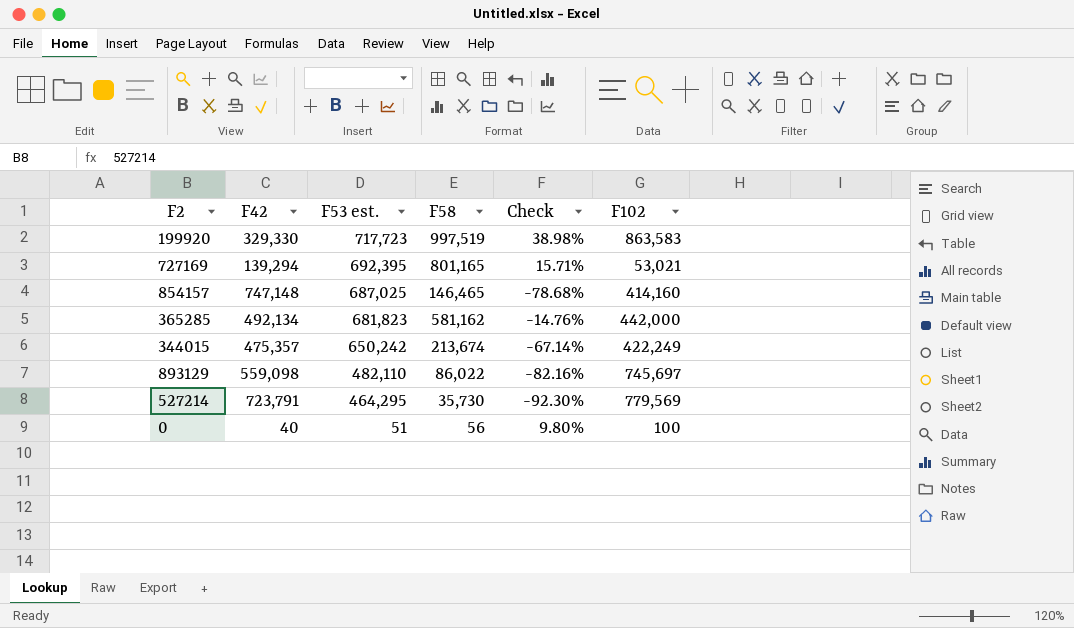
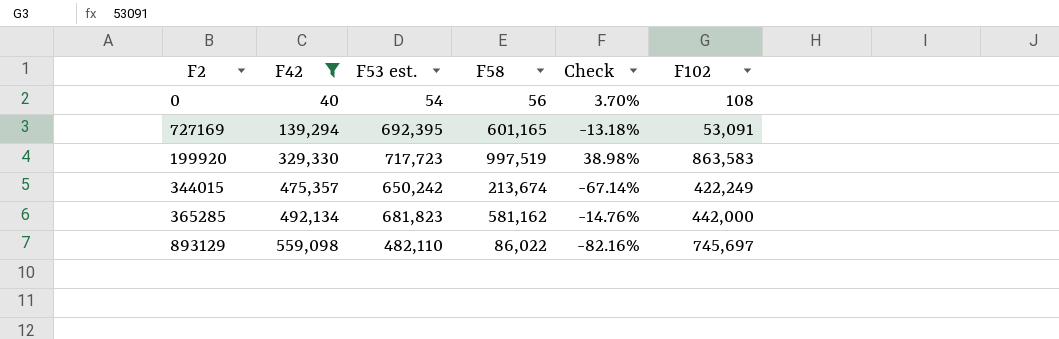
filter: none -> F42 <= 559,098
row order: F53 est. descending -> F42 ascending
0 | F53 est.: 51 -> 54
0 | Check: 9.80% -> 3.70%
0 | F102: 100 -> 108
727169 | F58: 801,165 -> 601,165
727169 | Check: 15.71% -> -13.18%
727169 | F102: 53,021 -> 53,091

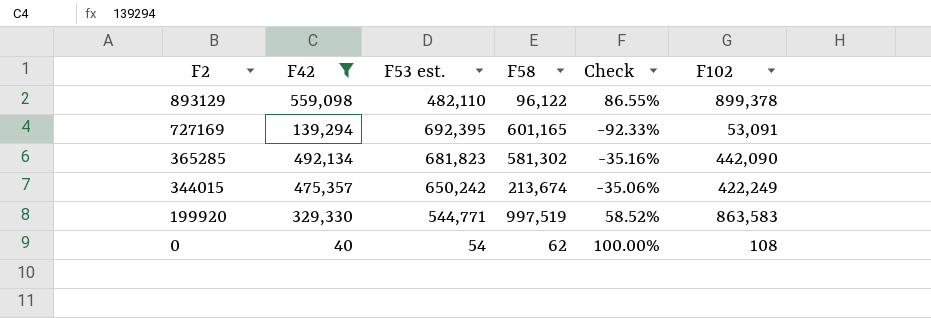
row order: F42 ascending -> F2 descending
column Check | formula: ([F58] - [F53 est.]) / [F53 est.] -> ([F102] - [F53 est.]) / [F53 est.]
893129 | F58: 86,022 -> 96,122
893129 | F102: 745,697 -> 899,378
365285 | F58: 581,162 -> 581,302
365285 | F102: 442,000 -> 442,090
199920 | F53 est.: 717,723 -> 544,771
0 | F58: 56 -> 62

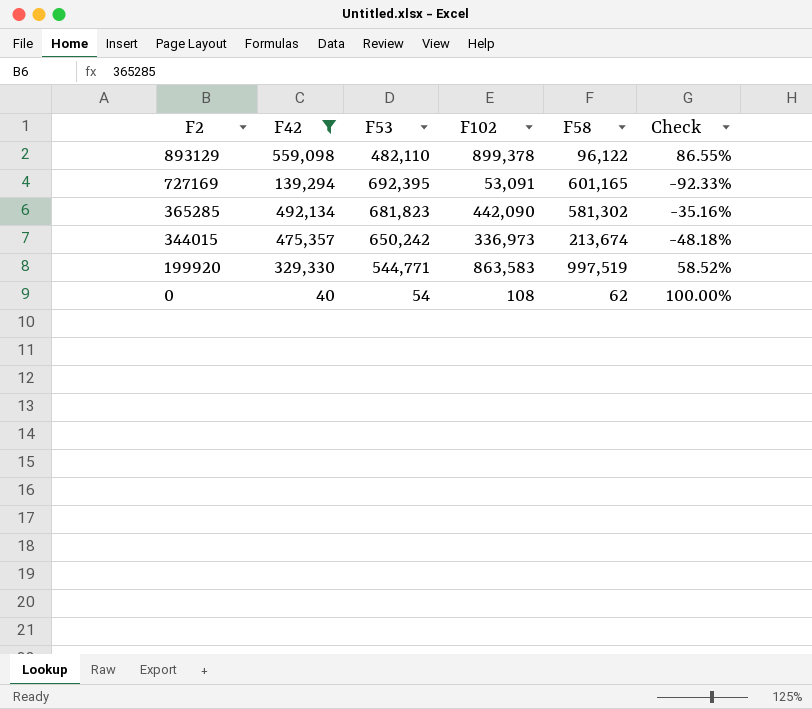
column name: F53 est. -> F53
column F102 | position: 6 -> 4
344015 | F102: 422,249 -> 336,973
344015 | Check: -35.06% -> -48.18%

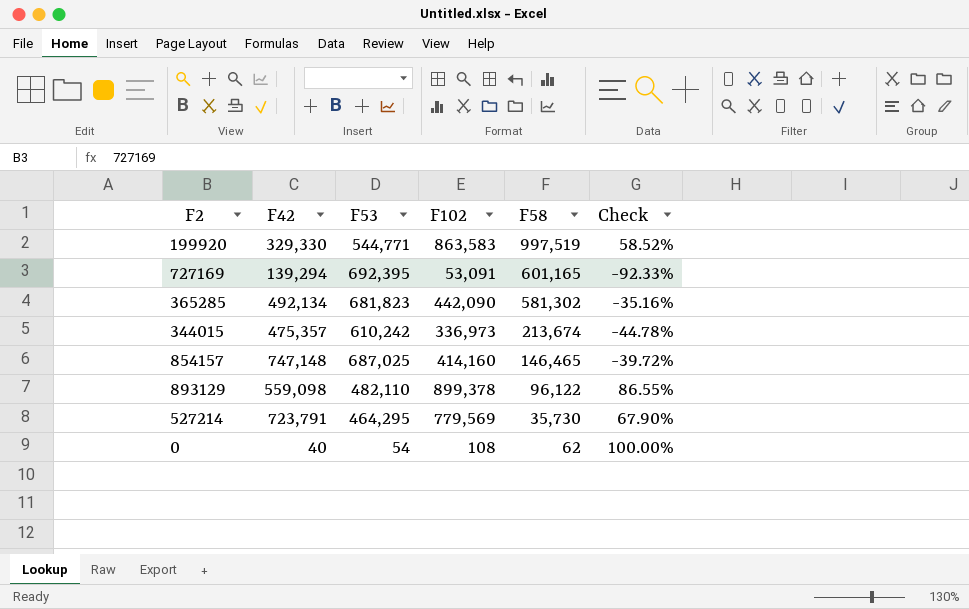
filter: F42 <= 559,098 -> none
row order: F2 descending -> F58 descending
344015 | F53: 650,242 -> 610,242
344015 | Check: -48.18% -> -44.78%

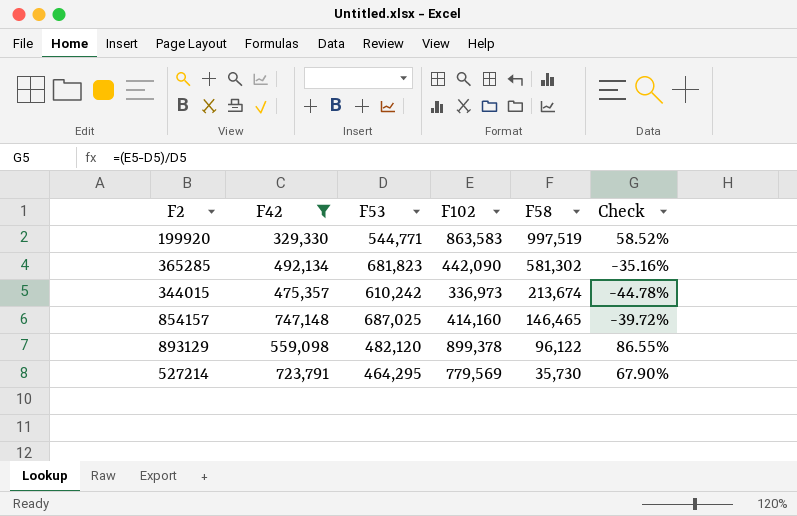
filter: none -> F42 >= 329,330
893129 | F53: 482,110 -> 482,120

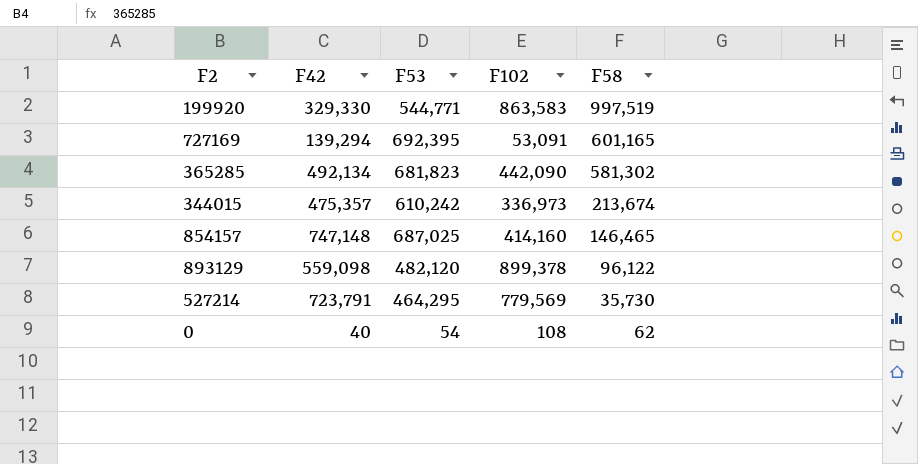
filter: F42 >= 329,330 -> none
column Check | formula: ([F102] - [F53]) / [F53] -> none

